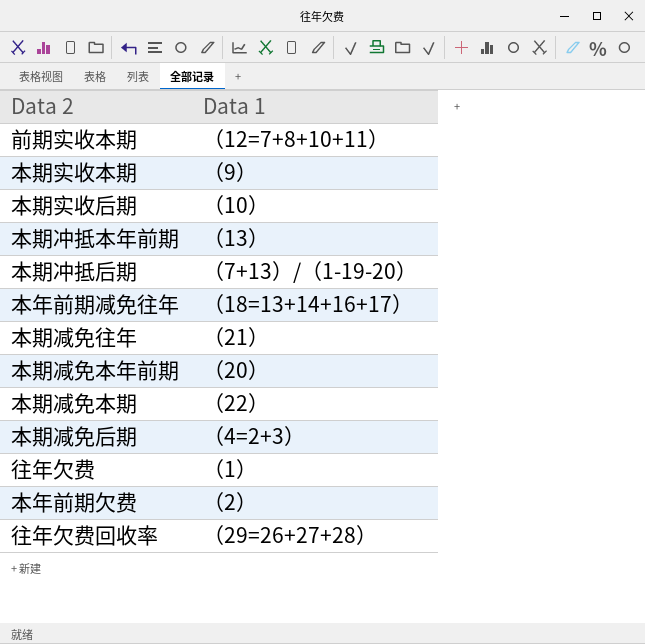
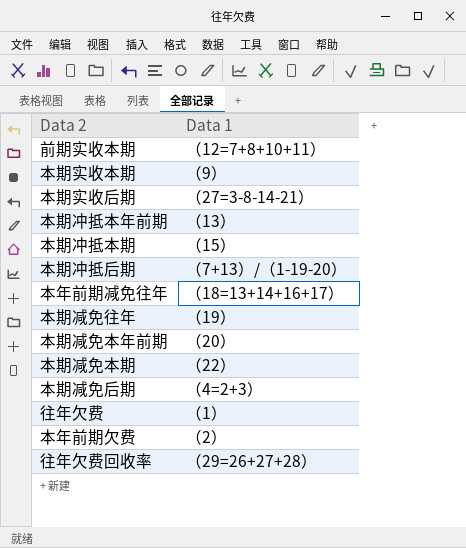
本期实收后期 | Data 1: （10） -> （27=3-8-14-21）
row 本期冲抵本期: none -> （15）
本期减免往年 | Data 1: （21） -> （19）

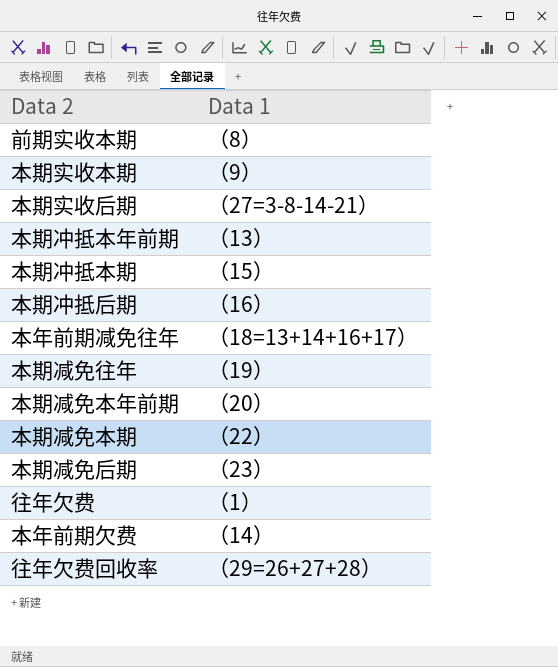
前期实收本期 | Data 1: （12=7+8+10+11） -> （8）
本期冲抵后期 | Data 1: （7+13）/（1-19-20） -> （16）
本期减免后期 | Data 1: （4=2+3） -> （23）
本年前期欠费 | Data 1: （2） -> （14）

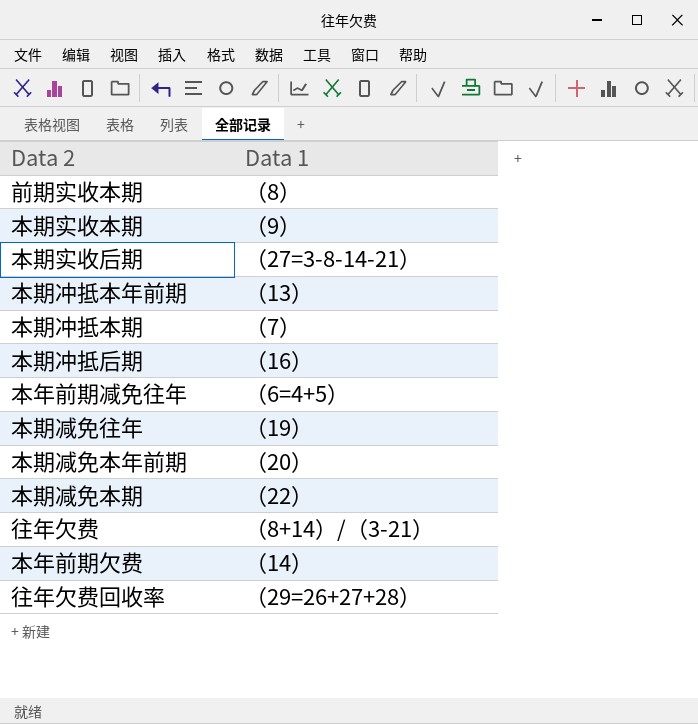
row 本期减免后期: （23） -> none
本期冲抵本期 | Data 1: （15） -> （7）
本年前期减免往年 | Data 1: （18=13+14+16+17） -> （6=4+5）
往年欠费 | Data 1: （1） -> （8+14）/（3-21）

